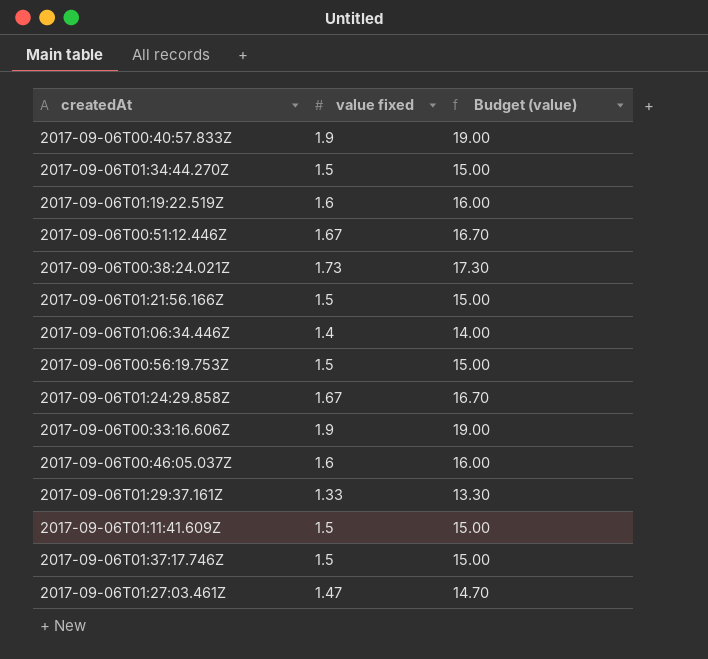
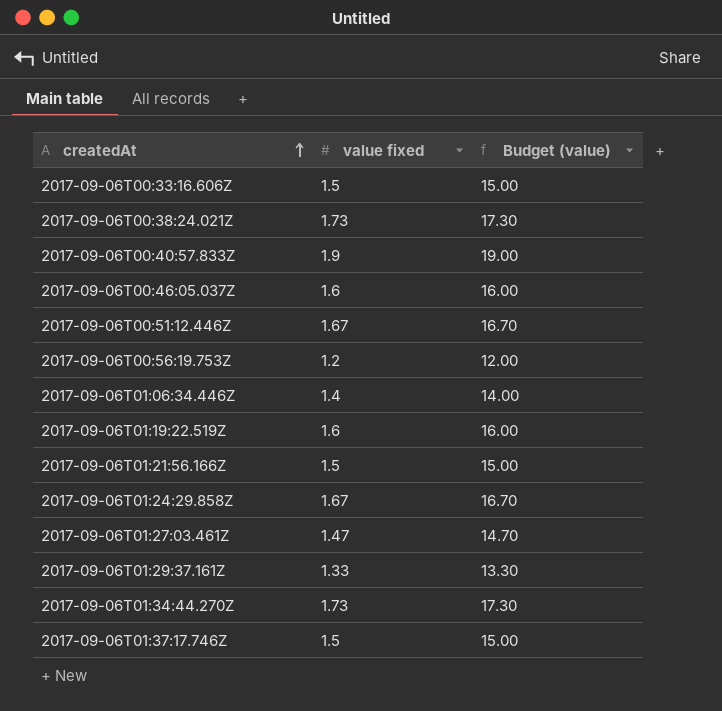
row order: none -> createdAt ascending
row 2017-09-06T01:11:41.609Z: 1.5 | 15.00 -> none
2017-09-06T00:33:16.606Z | value fixed: 1.9 -> 1.5
2017-09-06T00:33:16.606Z | Budget (value): 19.00 -> 15.00
2017-09-06T00:56:19.753Z | value fixed: 1.5 -> 1.2
2017-09-06T00:56:19.753Z | Budget (value): 15.00 -> 12.00
2017-09-06T01:34:44.270Z | value fixed: 1.5 -> 1.73
2017-09-06T01:34:44.270Z | Budget (value): 15.00 -> 17.30

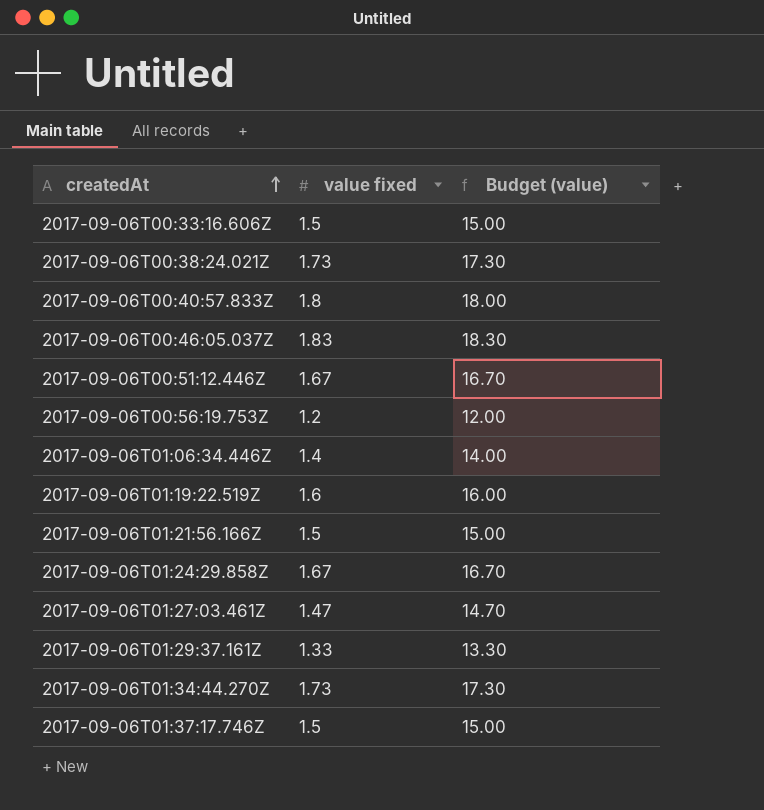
2017-09-06T00:40:57.833Z | value fixed: 1.9 -> 1.8
2017-09-06T00:40:57.833Z | Budget (value): 19.00 -> 18.00
2017-09-06T00:46:05.037Z | value fixed: 1.6 -> 1.83
2017-09-06T00:46:05.037Z | Budget (value): 16.00 -> 18.30

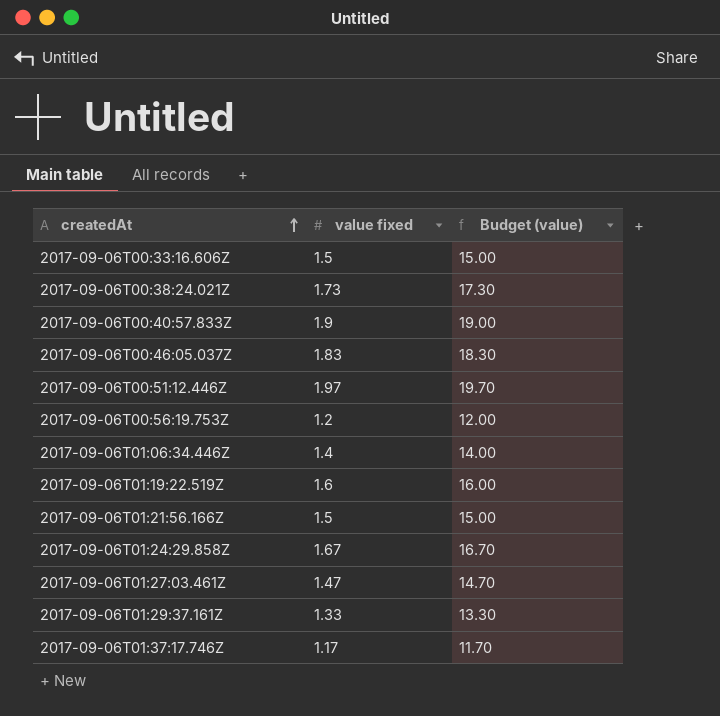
row 2017-09-06T01:34:44.270Z: 1.73 | 17.30 -> none
2017-09-06T00:40:57.833Z | value fixed: 1.8 -> 1.9
2017-09-06T00:40:57.833Z | Budget (value): 18.00 -> 19.00
2017-09-06T00:51:12.446Z | value fixed: 1.67 -> 1.97
2017-09-06T00:51:12.446Z | Budget (value): 16.70 -> 19.70
2017-09-06T01:37:17.746Z | value fixed: 1.5 -> 1.17
2017-09-06T01:37:17.746Z | Budget (value): 15.00 -> 11.70

